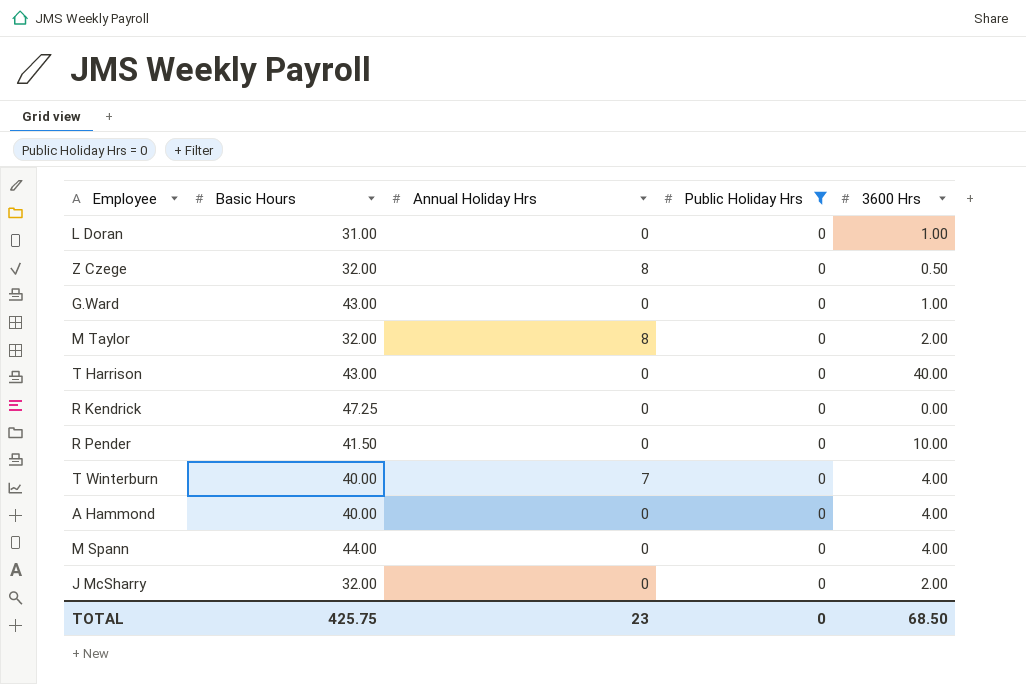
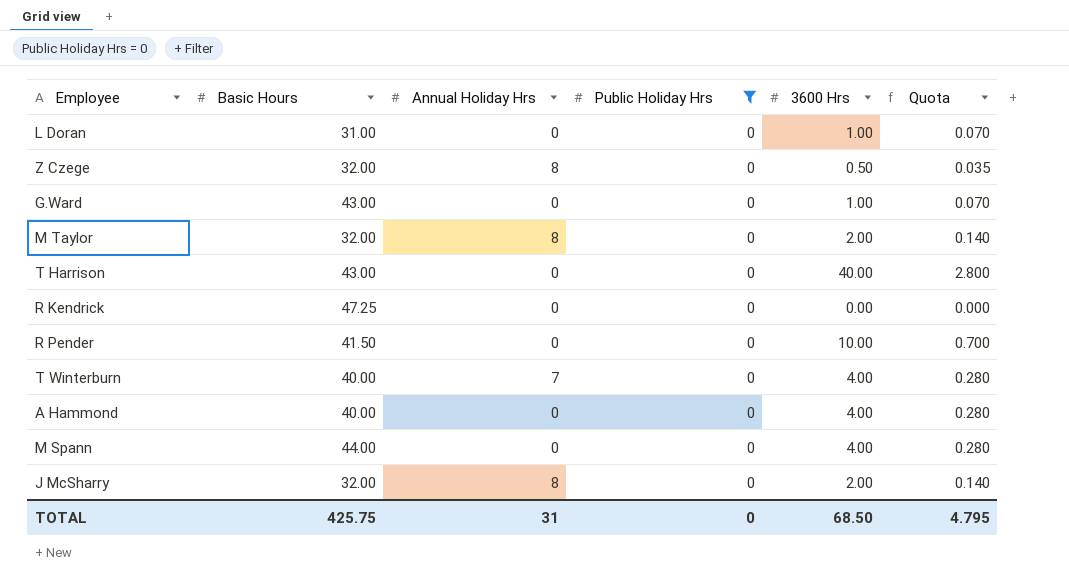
column Quota | formula: none -> [3600 Hrs] * 0.07
J McSharry | Annual Holiday Hrs: 0 -> 8
TOTAL | Annual Holiday Hrs: 23 -> 31

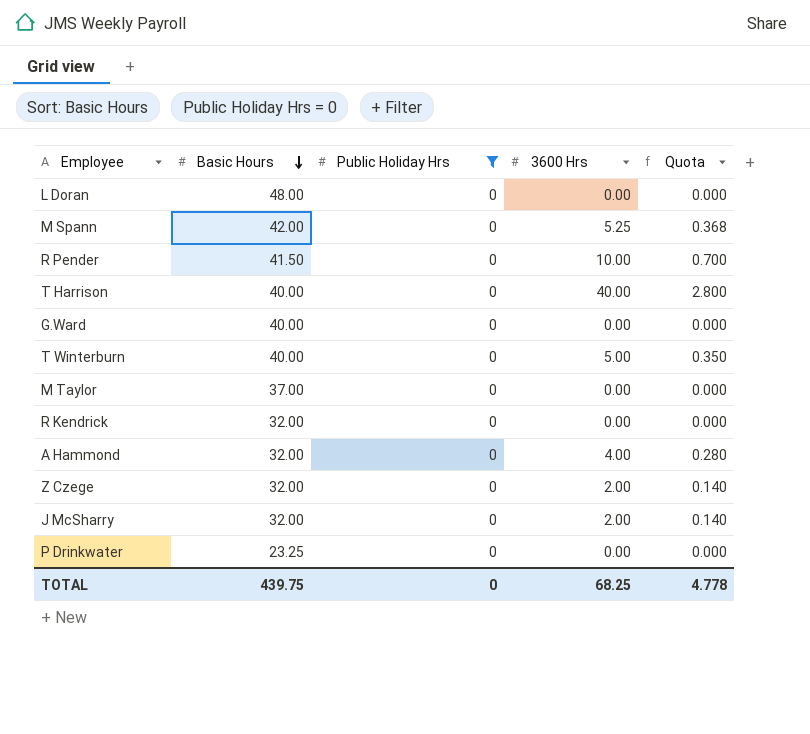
row order: none -> Basic Hours descending
column Annual Holiday Hrs | position: 3 -> none
L Doran | Basic Hours: 31.00 -> 48.00
L Doran | 3600 Hrs: 1.00 -> 0.00
L Doran | Quota: 0.070 -> 0.000
M Spann | Basic Hours: 44.00 -> 42.00
M Spann | 3600 Hrs: 4.00 -> 5.25
M Spann | Quota: 0.280 -> 0.368
T Harrison | Basic Hours: 43.00 -> 40.00
G.Ward | Basic Hours: 43.00 -> 40.00
G.Ward | 3600 Hrs: 1.00 -> 0.00
G.Ward | Quota: 0.070 -> 0.000
T Winterburn | 3600 Hrs: 4.00 -> 5.00
T Winterburn | Quota: 0.280 -> 0.350
M Taylor | Basic Hours: 32.00 -> 37.00
M Taylor | 3600 Hrs: 2.00 -> 0.00
M Taylor | Quota: 0.140 -> 0.000
R Kendrick | Basic Hours: 47.25 -> 32.00
A Hammond | Basic Hours: 40.00 -> 32.00
Z Czege | 3600 Hrs: 0.50 -> 2.00
Z Czege | Quota: 0.035 -> 0.140
row P Drinkwater: none -> 23.25 | 0 | 0.00 | 0.000
TOTAL | Basic Hours: 425.75 -> 439.75
TOTAL | 3600 Hrs: 68.50 -> 68.25
TOTAL | Quota: 4.795 -> 4.778

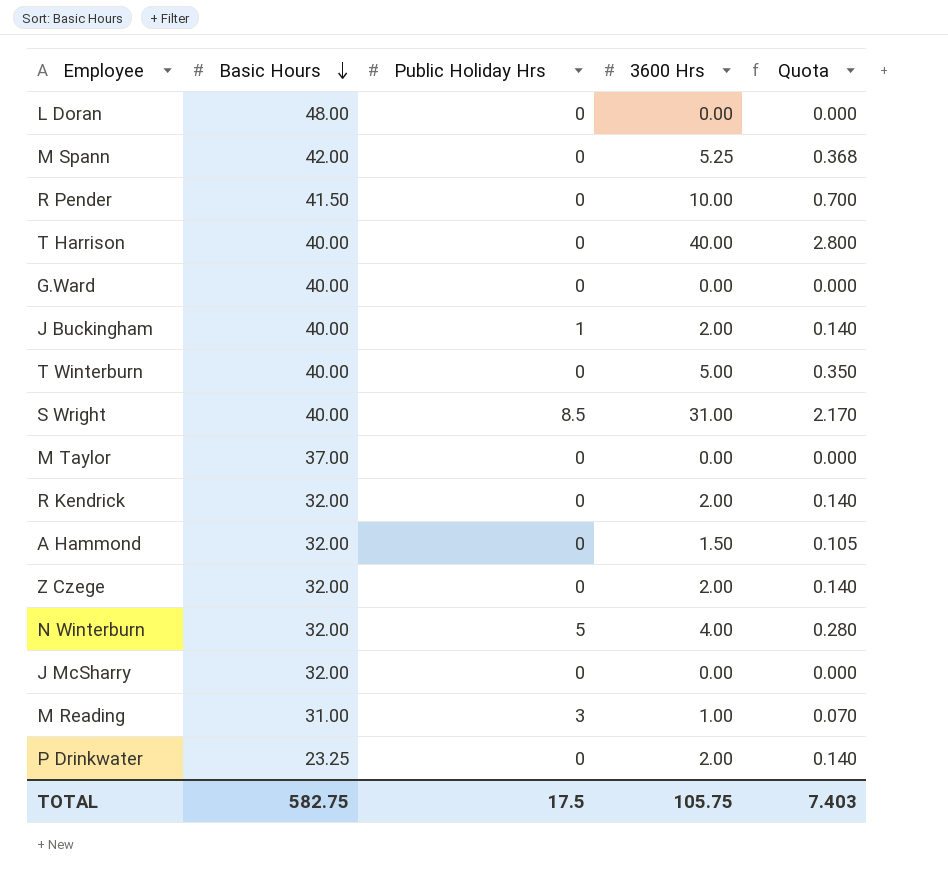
filter: Public Holiday Hrs = 0 -> none
R Kendrick | 3600 Hrs: 0.00 -> 2.00
R Kendrick | Quota: 0.000 -> 0.140
A Hammond | 3600 Hrs: 4.00 -> 1.50
A Hammond | Quota: 0.280 -> 0.105
J McSharry | 3600 Hrs: 2.00 -> 0.00
J McSharry | Quota: 0.140 -> 0.000
P Drinkwater | 3600 Hrs: 0.00 -> 2.00
P Drinkwater | Quota: 0.000 -> 0.140
TOTAL | Basic Hours: 439.75 -> 582.75
TOTAL | Public Holiday Hrs: 0 -> 17.5
TOTAL | 3600 Hrs: 68.25 -> 105.75
TOTAL | Quota: 4.778 -> 7.403

